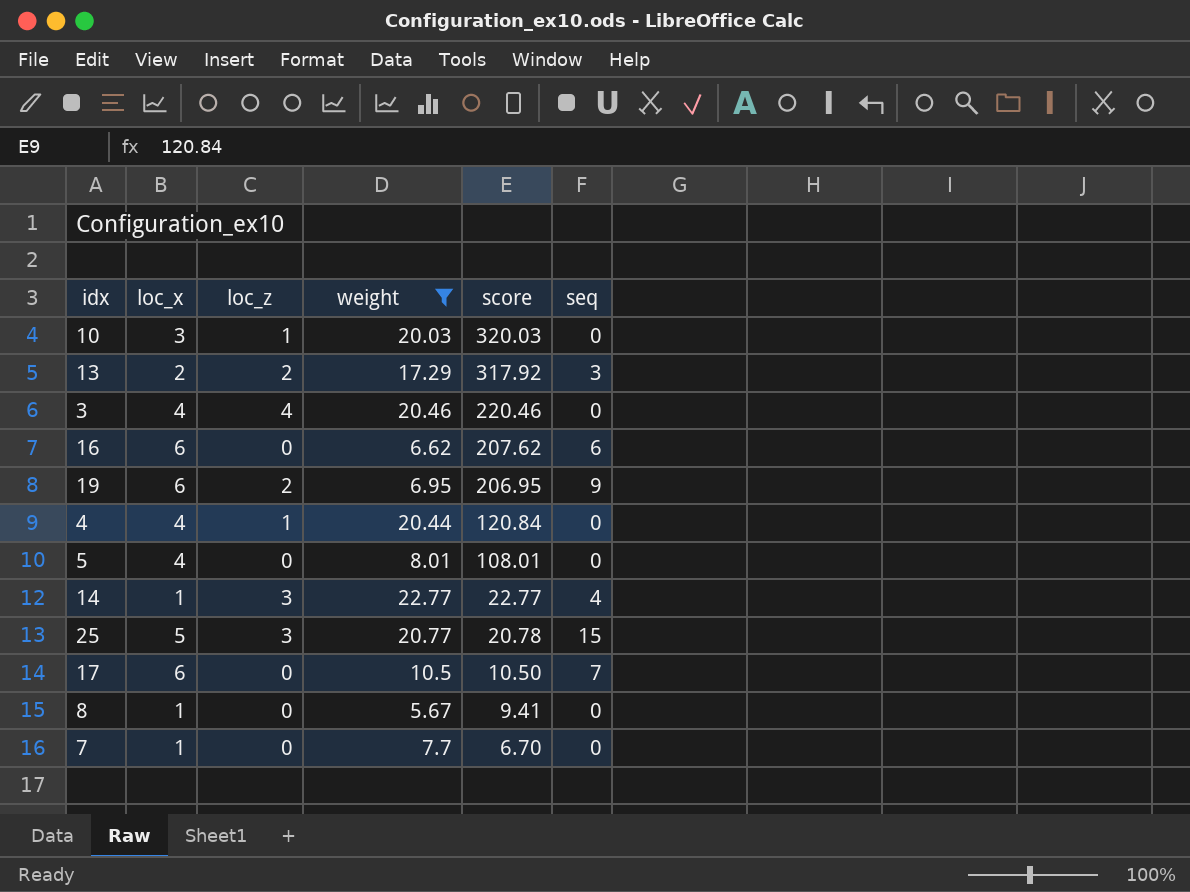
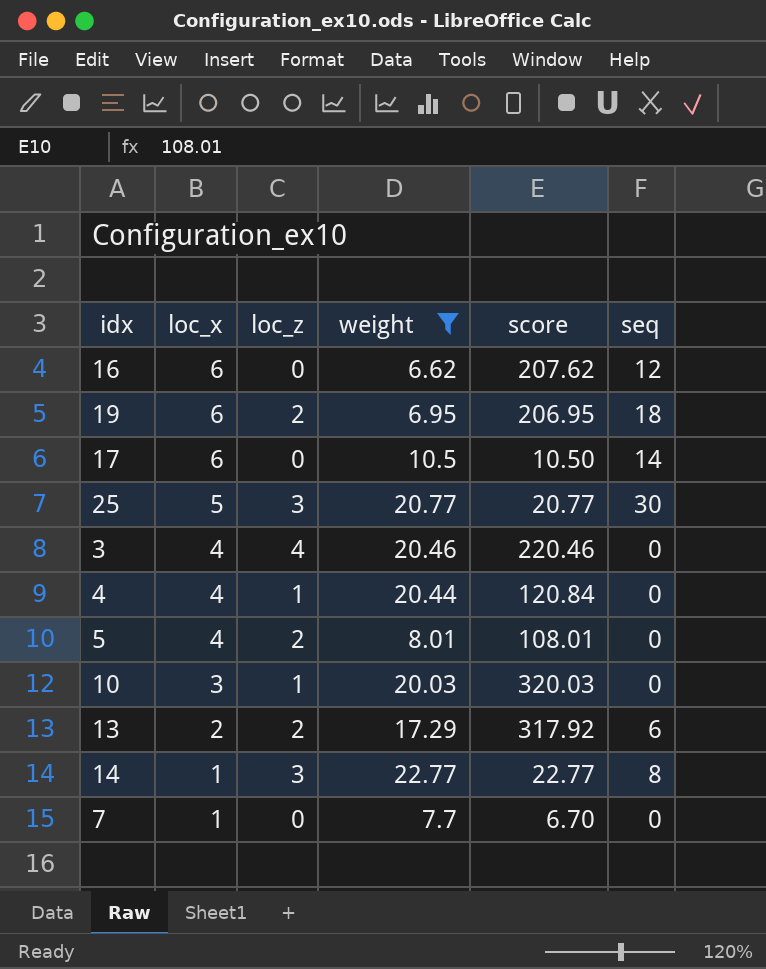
row order: score descending -> loc_x descending
row 8: 1 | 0 | 5.67 | 9.41 | 0 -> none
16 | seq: 6 -> 12
19 | seq: 9 -> 18
17 | seq: 7 -> 14
25 | score: 20.78 -> 20.77
25 | seq: 15 -> 30
5 | loc_z: 0 -> 2
13 | seq: 3 -> 6
14 | seq: 4 -> 8

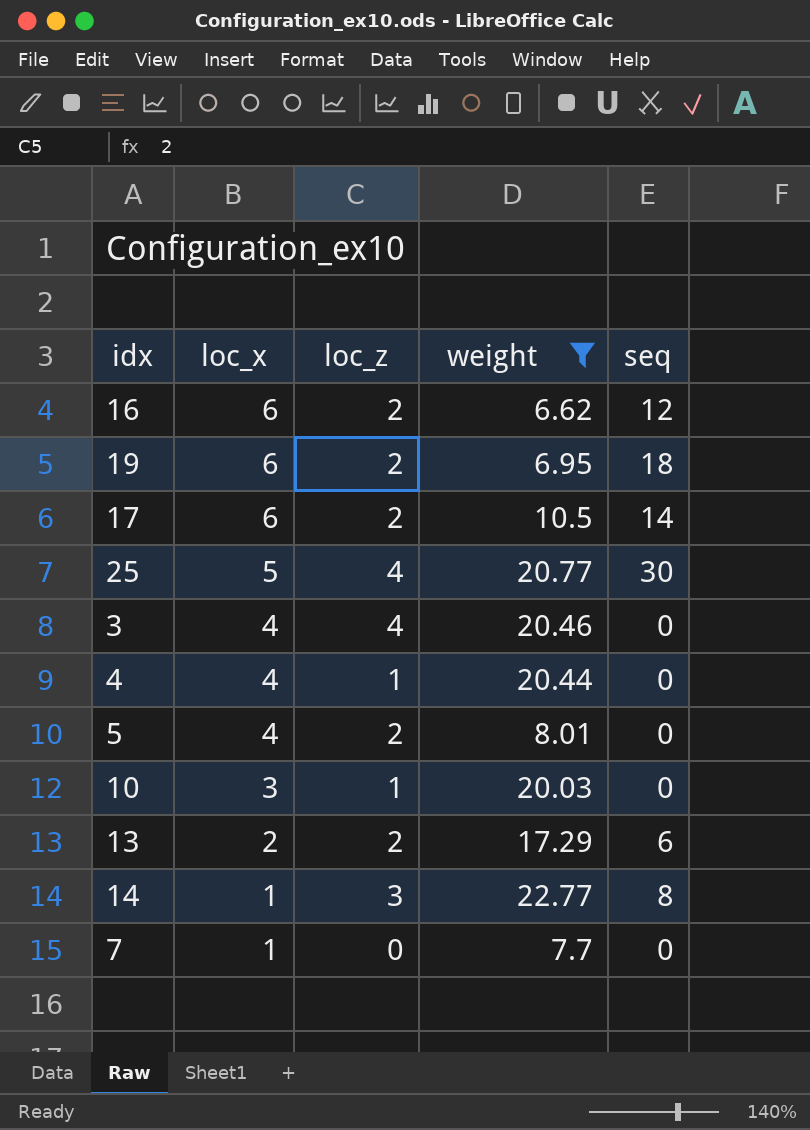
column score | position: 5 -> none
16 | loc_z: 0 -> 2
17 | loc_z: 0 -> 2
25 | loc_z: 3 -> 4

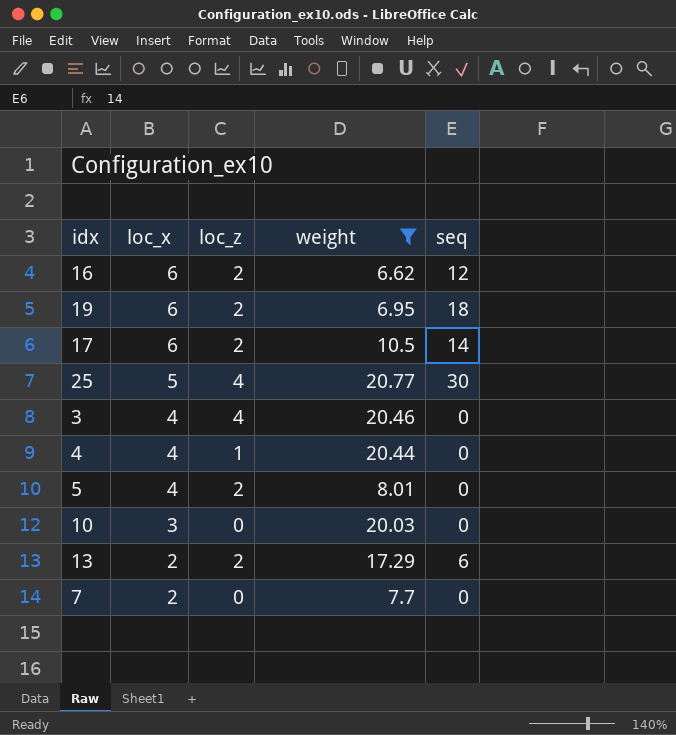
row 14: 1 | 3 | 22.77 | 8 -> none
10 | loc_z: 1 -> 0
7 | loc_x: 1 -> 2

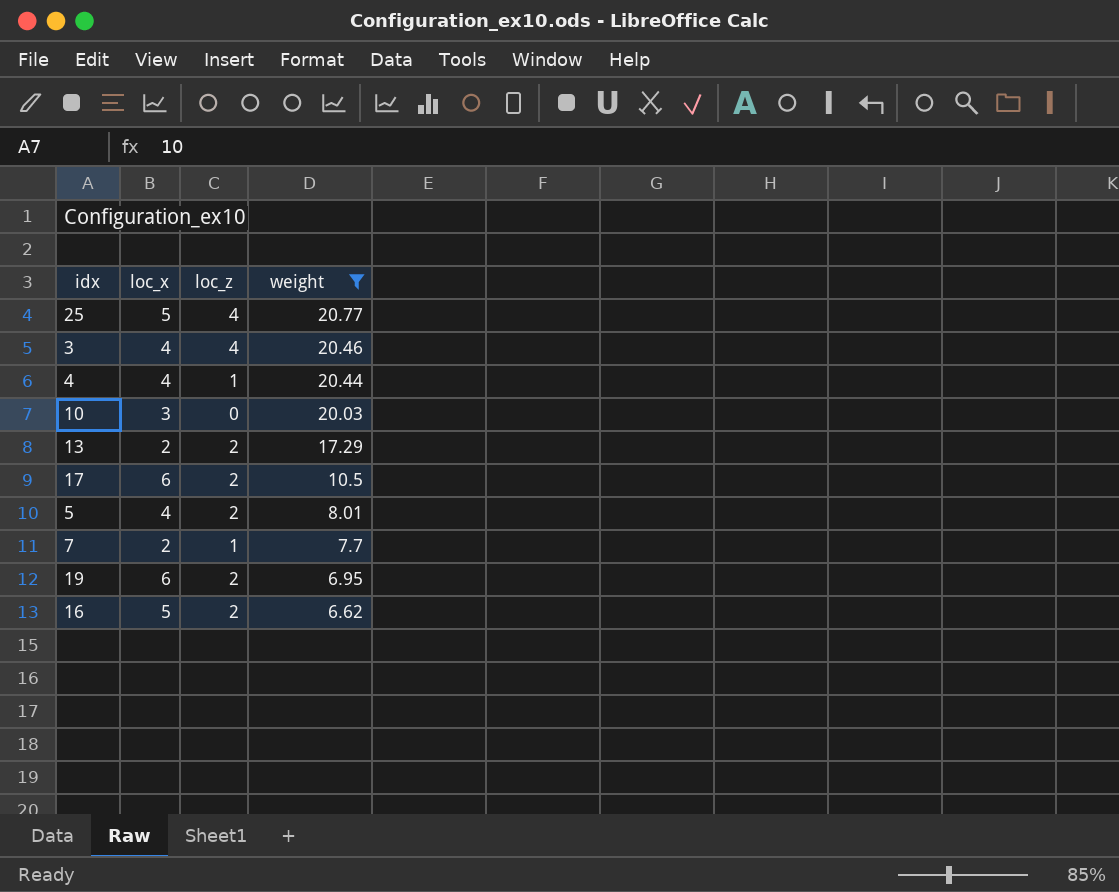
row order: loc_x descending -> weight descending
column seq | position: 5 -> none
7 | loc_z: 0 -> 1
16 | loc_x: 6 -> 5

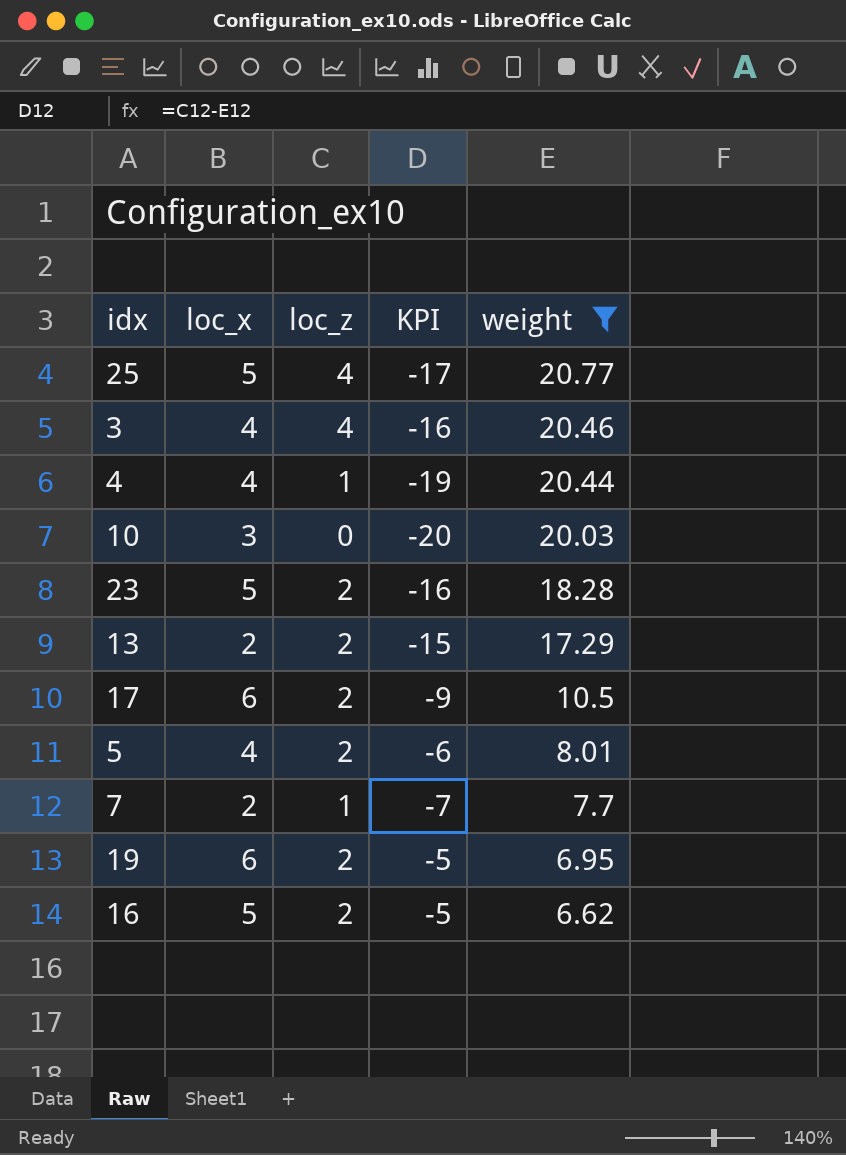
column KPI | formula: none -> [loc_z] - [weight]
row 23: none -> 5 | 2 | -16 | 18.28

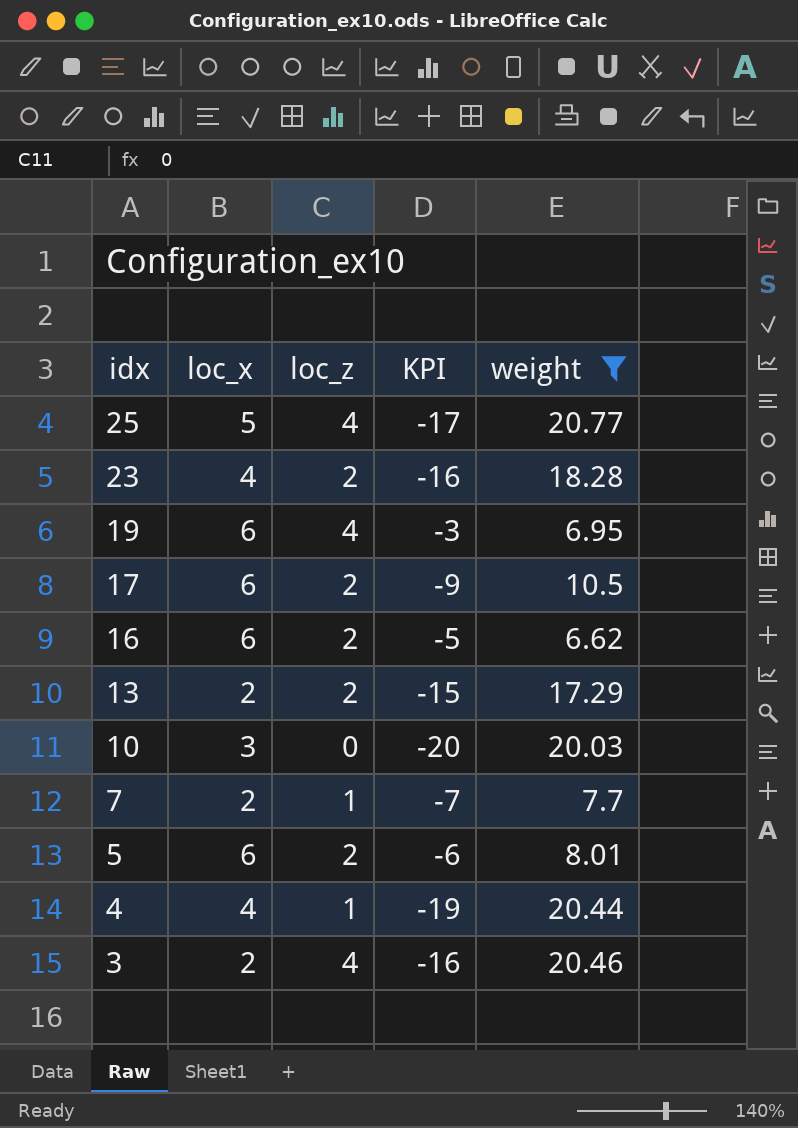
row order: weight descending -> idx descending
23 | loc_x: 5 -> 4
19 | loc_z: 2 -> 4
19 | KPI: -5 -> -3
16 | loc_x: 5 -> 6
5 | loc_x: 4 -> 6
3 | loc_x: 4 -> 2

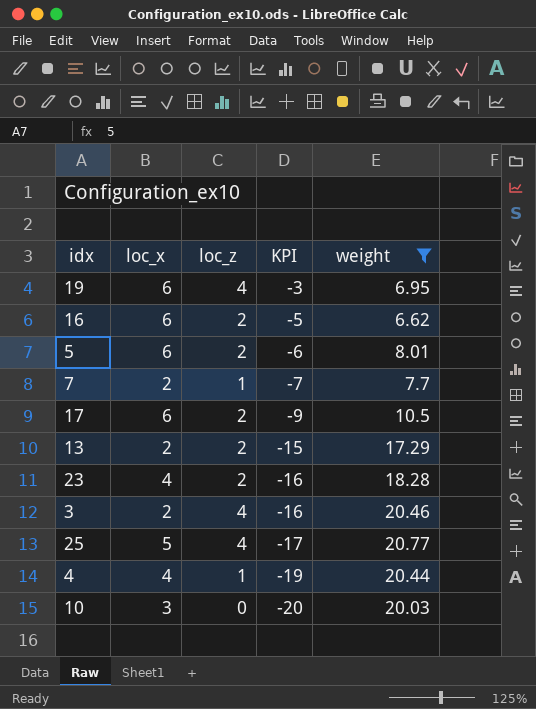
row order: idx descending -> KPI descending

